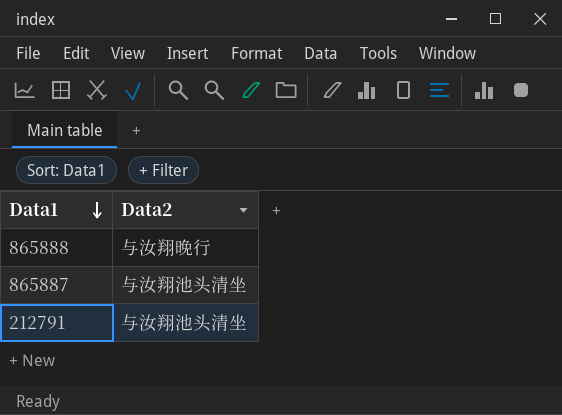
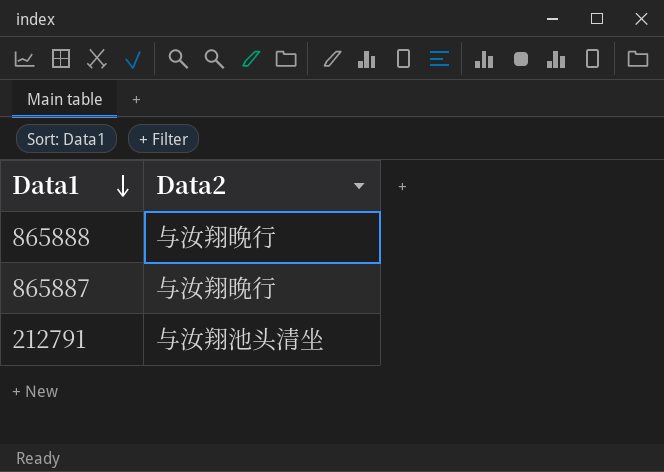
865887 | Data2: 与汝翔池头清坐 -> 与汝翔晚行

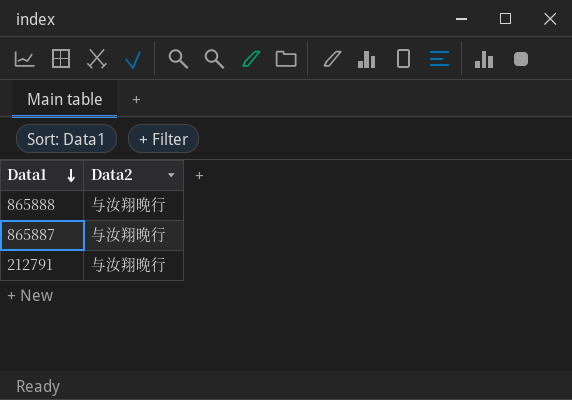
212791 | Data2: 与汝翔池头清坐 -> 与汝翔晚行

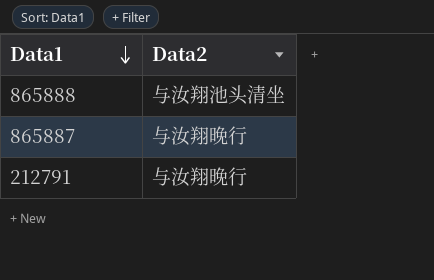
865888 | Data2: 与汝翔晚行 -> 与汝翔池头清坐

